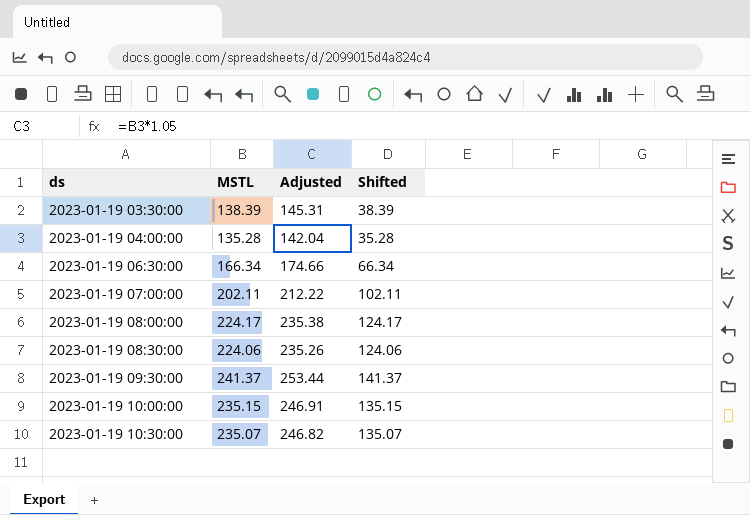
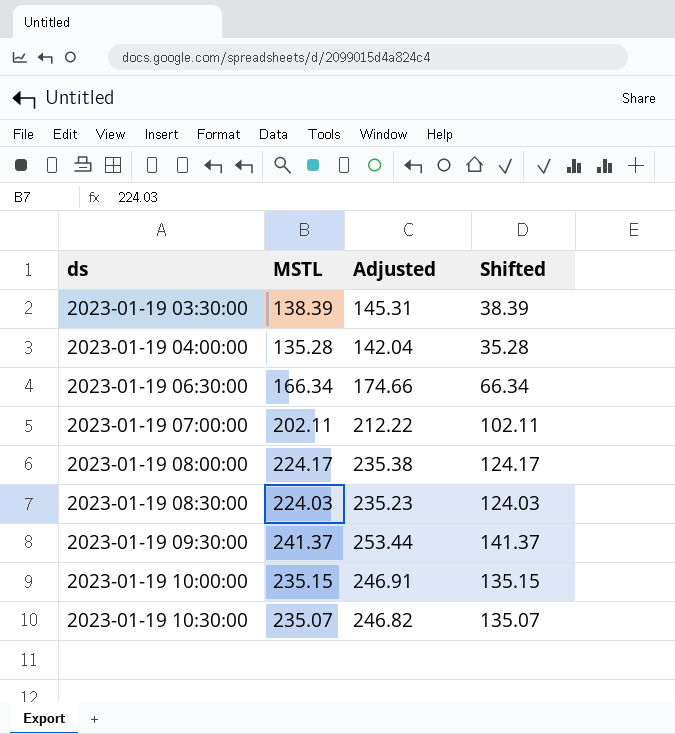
2023-01-19 08:30:00 | MSTL: 224.06 -> 224.03
2023-01-19 08:30:00 | Adjusted: 235.26 -> 235.23
2023-01-19 08:30:00 | Shifted: 124.06 -> 124.03

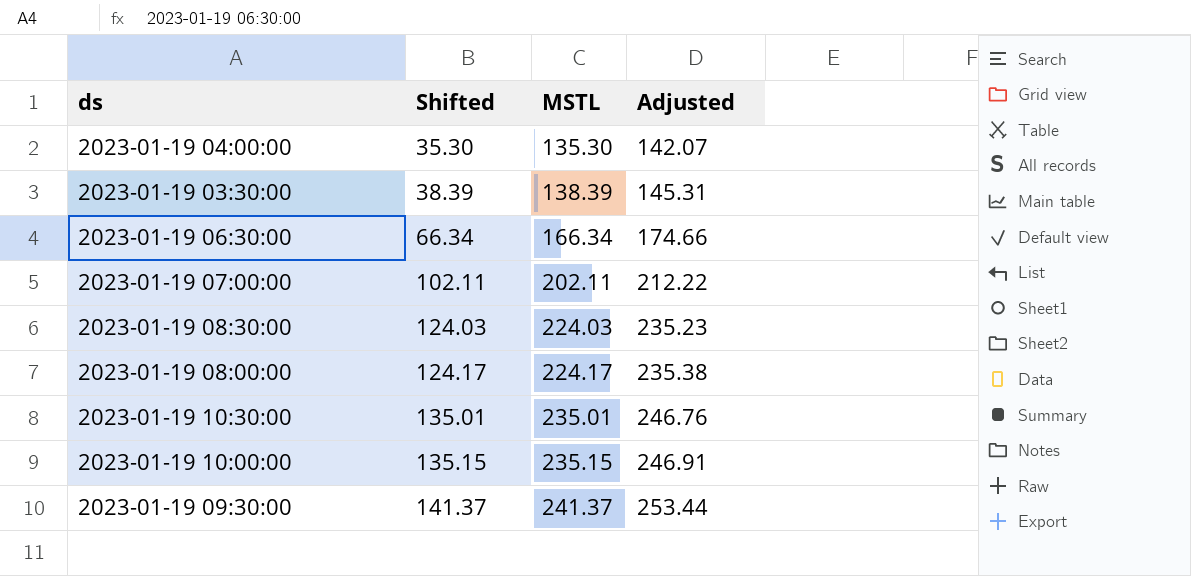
row order: ds ascending -> Shifted ascending
column Shifted | position: 4 -> 2
2023-01-19 04:00:00 | Shifted: 35.28 -> 35.30
2023-01-19 04:00:00 | MSTL: 135.28 -> 135.30
2023-01-19 04:00:00 | Adjusted: 142.04 -> 142.07
2023-01-19 10:30:00 | Shifted: 135.07 -> 135.01
2023-01-19 10:30:00 | MSTL: 235.07 -> 235.01
2023-01-19 10:30:00 | Adjusted: 246.82 -> 246.76

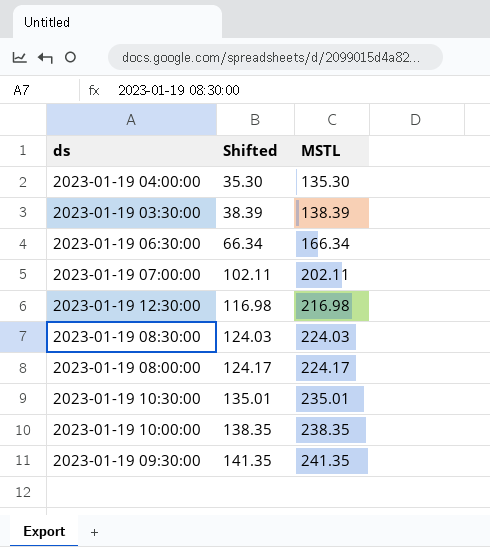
column Adjusted | formula: [MSTL] * 1.05 -> none
row 2023-01-19 12:30:00: none -> 116.98 | 216.98
2023-01-19 10:00:00 | Shifted: 135.15 -> 138.35
2023-01-19 10:00:00 | MSTL: 235.15 -> 238.35
2023-01-19 09:30:00 | Shifted: 141.37 -> 141.35
2023-01-19 09:30:00 | MSTL: 241.37 -> 241.35

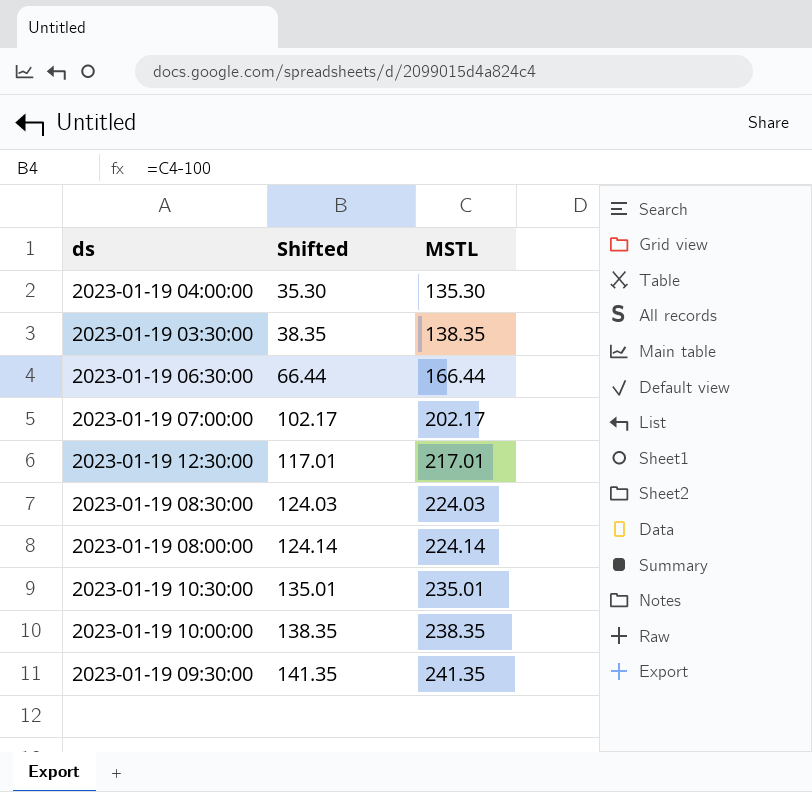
2023-01-19 03:30:00 | Shifted: 38.39 -> 38.35
2023-01-19 03:30:00 | MSTL: 138.39 -> 138.35
2023-01-19 06:30:00 | Shifted: 66.34 -> 66.44
2023-01-19 06:30:00 | MSTL: 166.34 -> 166.44
2023-01-19 07:00:00 | Shifted: 102.11 -> 102.17
2023-01-19 07:00:00 | MSTL: 202.11 -> 202.17
2023-01-19 12:30:00 | Shifted: 116.98 -> 117.01
2023-01-19 12:30:00 | MSTL: 216.98 -> 217.01
2023-01-19 08:00:00 | Shifted: 124.17 -> 124.14
2023-01-19 08:00:00 | MSTL: 224.17 -> 224.14

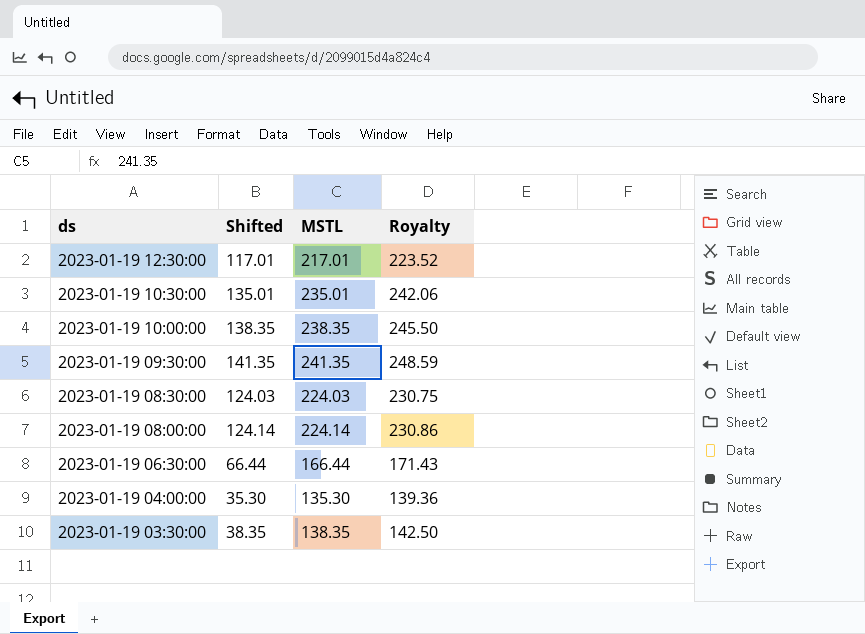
row order: Shifted ascending -> ds descending
column Royalty | formula: none -> [MSTL] * 1.03
row 2023-01-19 07:00:00: 102.17 | 202.17 -> none

